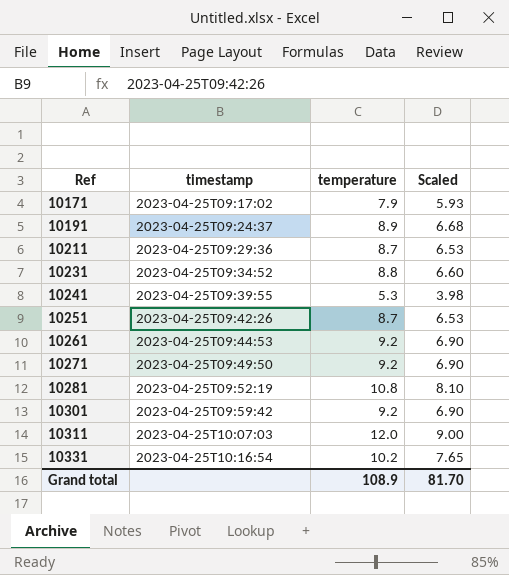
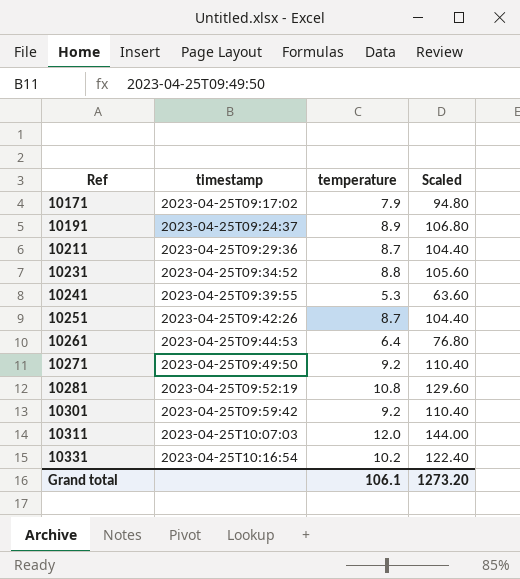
column Scaled | formula: [temperature] * 0.75 -> [temperature] * 12
10261 | temperature: 9.2 -> 6.4
Grand total | temperature: 108.9 -> 106.1
Grand total | Scaled: 81.70 -> 1273.20

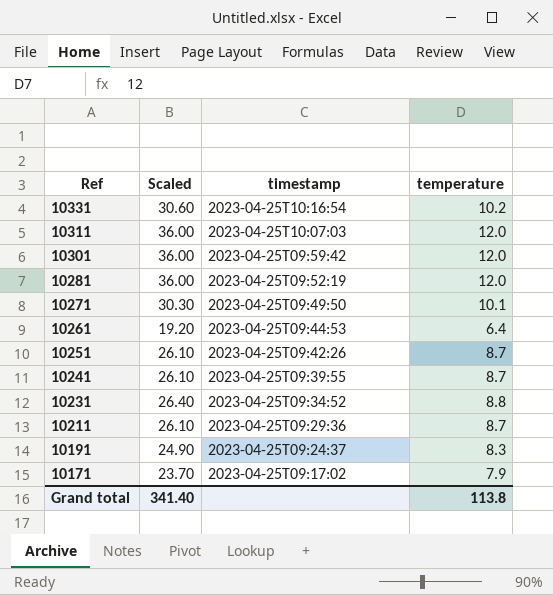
row order: Ref ascending -> Ref descending
column Scaled | formula: [temperature] * 12 -> [temperature] * 3
column Scaled | position: 4 -> 2
10301 | temperature: 9.2 -> 12.0
10281 | temperature: 10.8 -> 12.0
10271 | temperature: 9.2 -> 10.1
10241 | temperature: 5.3 -> 8.7
10191 | temperature: 8.9 -> 8.3
Grand total | Scaled: 1273.20 -> 341.40
Grand total | temperature: 106.1 -> 113.8

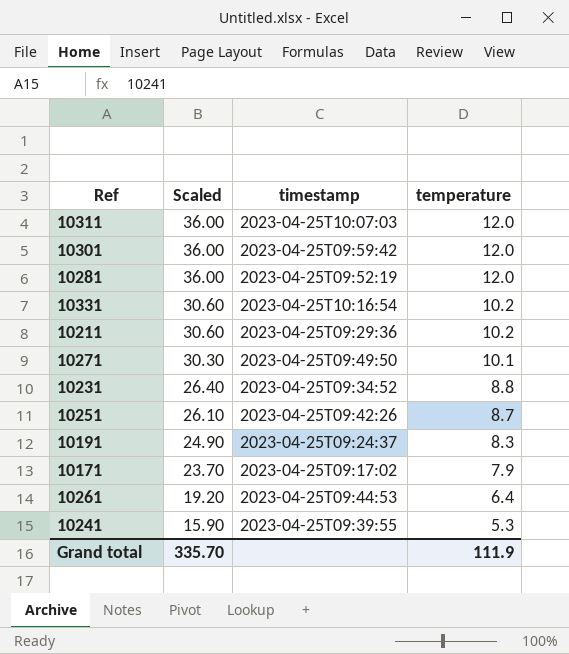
row order: Ref descending -> Scaled descending
10211 | Scaled: 26.10 -> 30.60
10211 | temperature: 8.7 -> 10.2
10241 | Scaled: 26.10 -> 15.90
10241 | temperature: 8.7 -> 5.3
Grand total | Scaled: 341.40 -> 335.70
Grand total | temperature: 113.8 -> 111.9

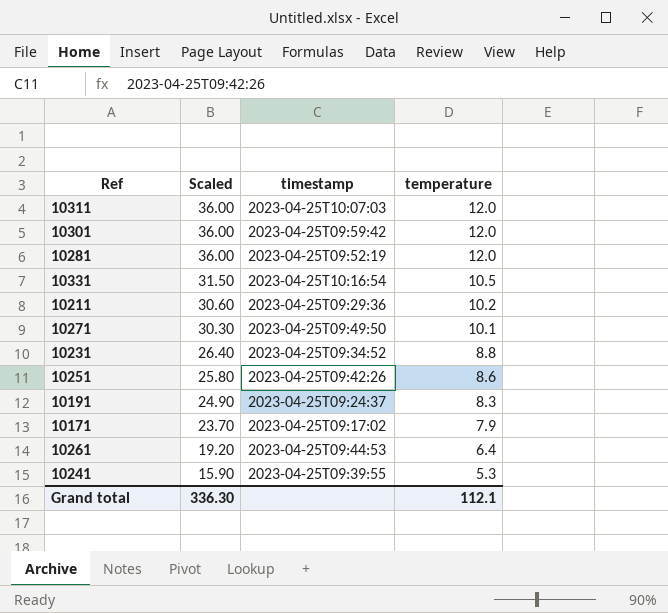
10331 | Scaled: 30.60 -> 31.50
10331 | temperature: 10.2 -> 10.5
10251 | Scaled: 26.10 -> 25.80
10251 | temperature: 8.7 -> 8.6
Grand total | Scaled: 335.70 -> 336.30
Grand total | temperature: 111.9 -> 112.1

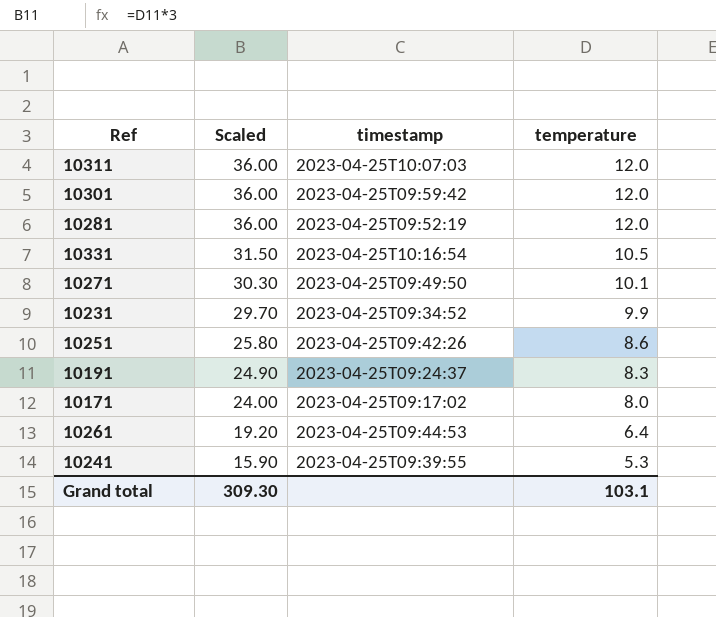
row 10211: 30.60 | 2023-04-25T09:29:36 | 10.2 -> none
10231 | Scaled: 26.40 -> 29.70
10231 | temperature: 8.8 -> 9.9
10171 | Scaled: 23.70 -> 24.00
10171 | temperature: 7.9 -> 8.0
Grand total | Scaled: 336.30 -> 309.30
Grand total | temperature: 112.1 -> 103.1

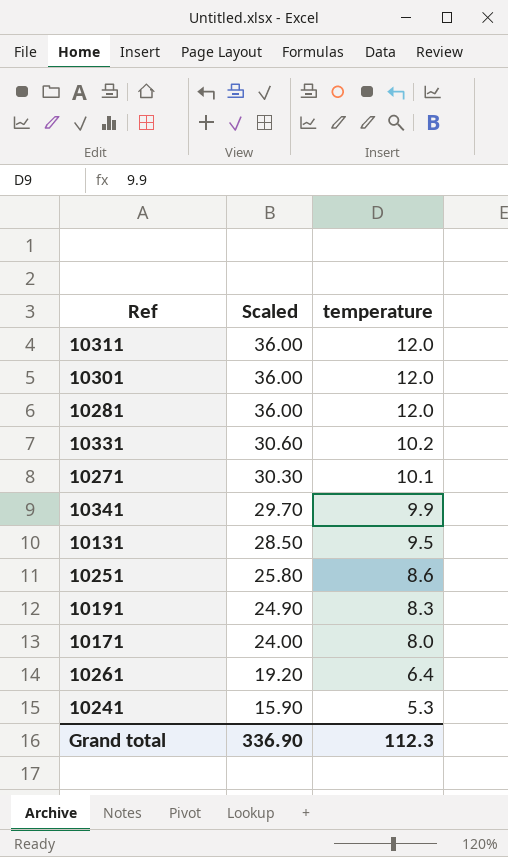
column timestamp | position: 3 -> none
row 10231: 29.70 | 2023-04-25T09:34:52 | 9.9 -> none
10331 | Scaled: 31.50 -> 30.60
10331 | temperature: 10.5 -> 10.2
row 10341: none -> 29.70 | 9.9
row 10131: none -> 28.50 | 9.5
Grand total | Scaled: 309.30 -> 336.90
Grand total | temperature: 103.1 -> 112.3

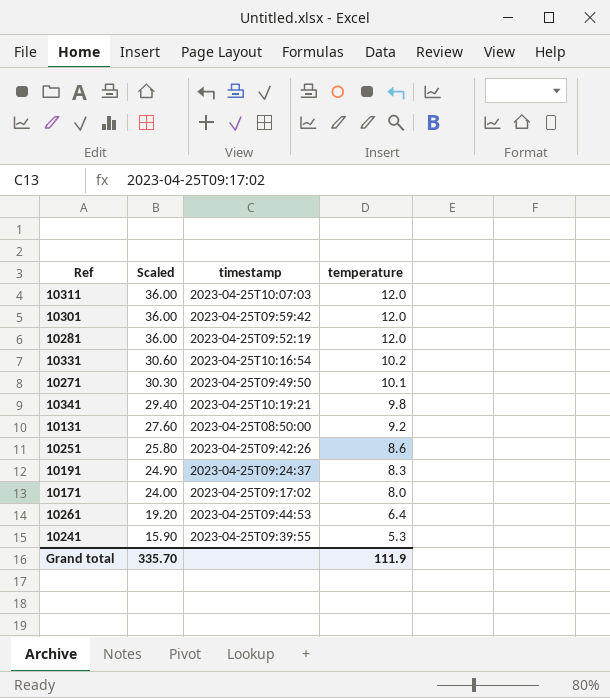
column timestamp | position: none -> 3
10341 | Scaled: 29.70 -> 29.40
10341 | temperature: 9.9 -> 9.8
10131 | Scaled: 28.50 -> 27.60
10131 | temperature: 9.5 -> 9.2
Grand total | Scaled: 336.90 -> 335.70
Grand total | temperature: 112.3 -> 111.9

